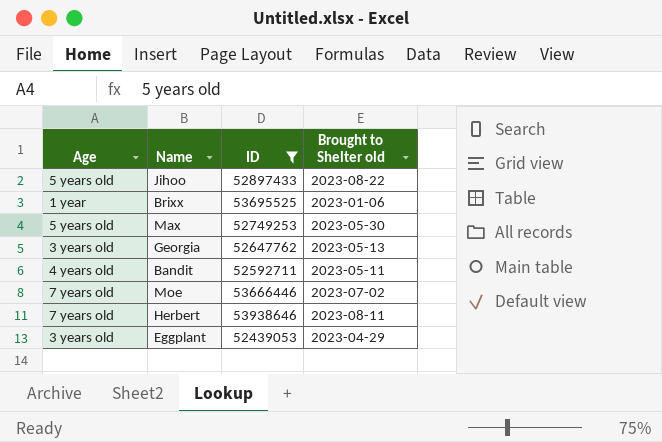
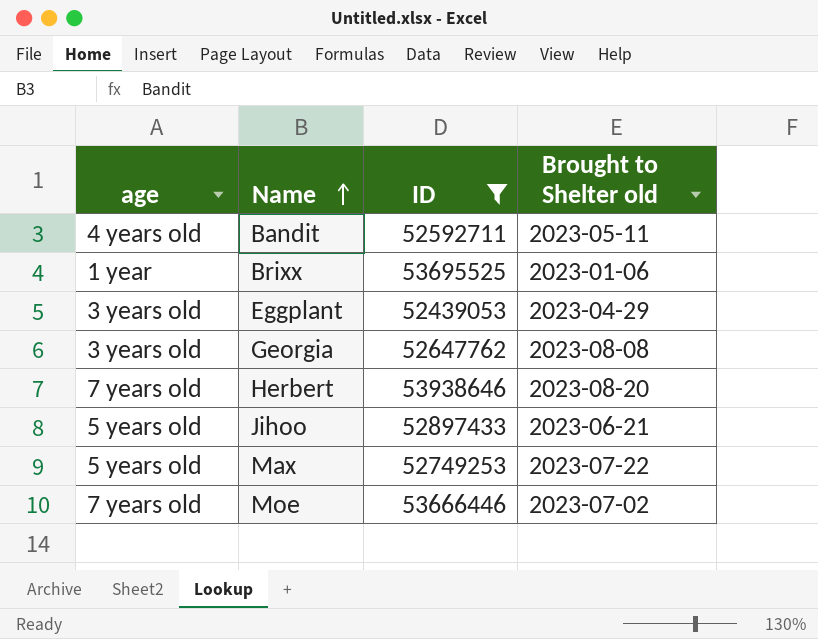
row order: none -> Name ascending
column name: Age -> age
Georgia | Brought to Shelter old: 2023-05-13 -> 2023-08-08
Herbert | Brought to Shelter old: 2023-08-11 -> 2023-08-20
Jihoo | Brought to Shelter old: 2023-08-22 -> 2023-06-21
Max | Brought to Shelter old: 2023-05-30 -> 2023-07-22

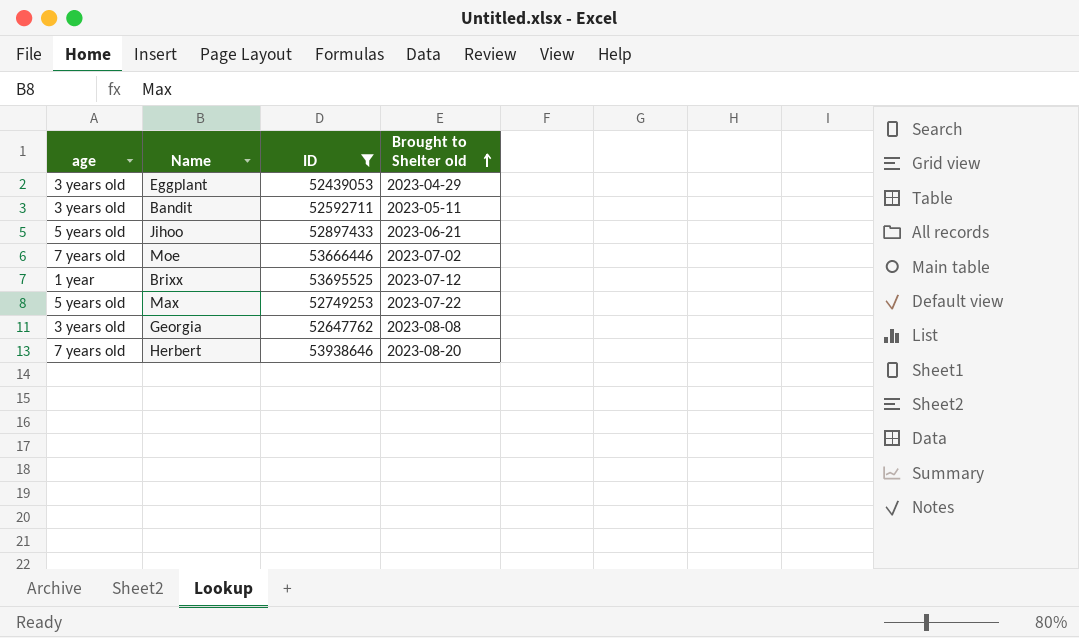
row order: Name ascending -> Brought to Shelter old ascending
Bandit | age: 4 years old -> 3 years old
Brixx | Brought to Shelter old: 2023-01-06 -> 2023-07-12

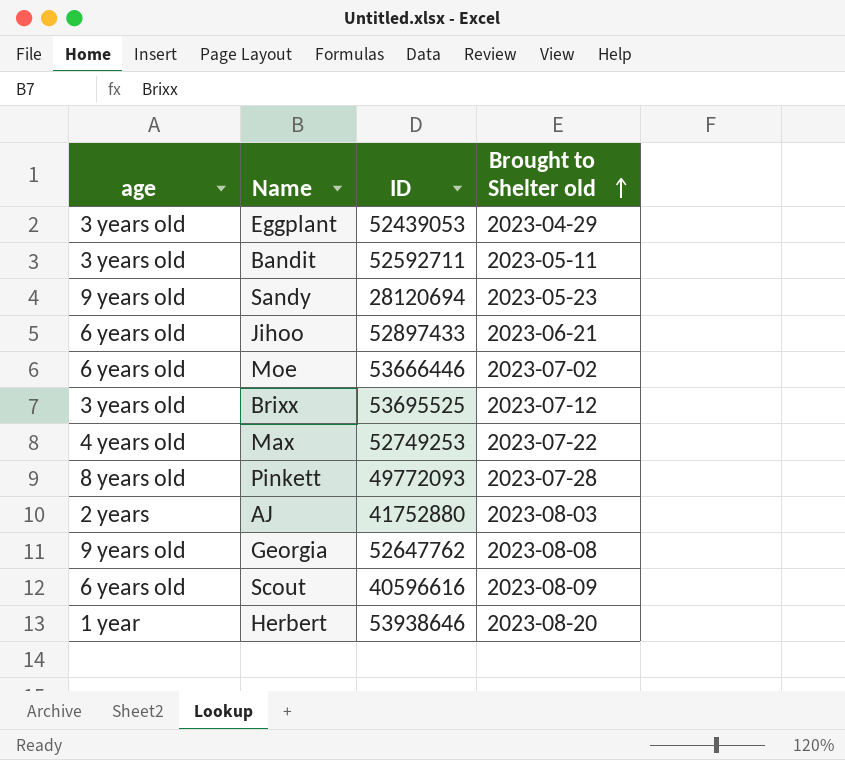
filter: ID >= 52439053 -> none
Jihoo | age: 5 years old -> 6 years old
Moe | age: 7 years old -> 6 years old
Brixx | age: 1 year -> 3 years old
Max | age: 5 years old -> 4 years old
Georgia | age: 3 years old -> 9 years old
Herbert | age: 7 years old -> 1 year

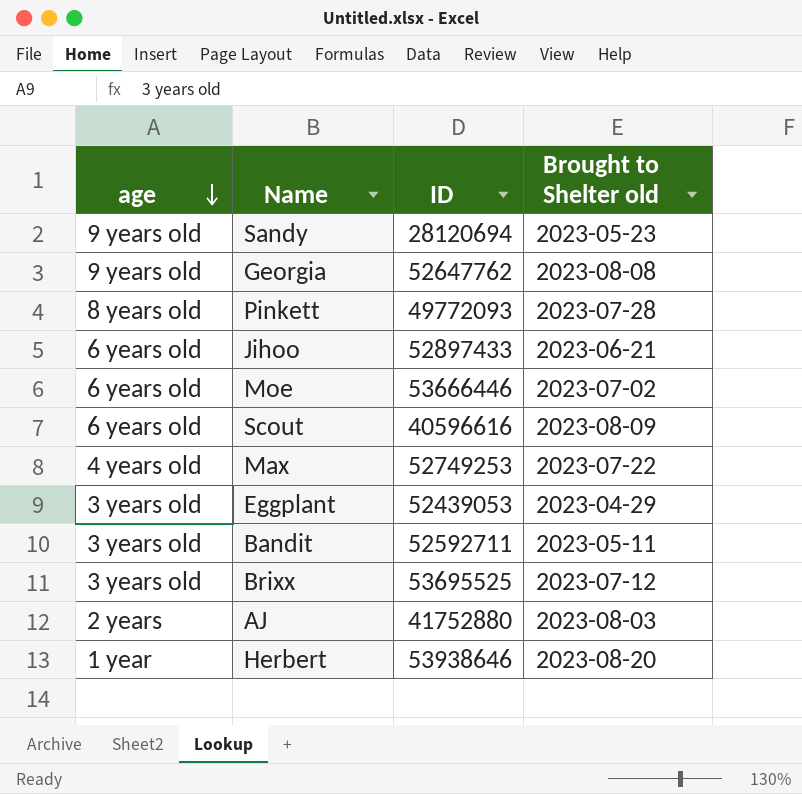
row order: Brought to Shelter old ascending -> age descending

